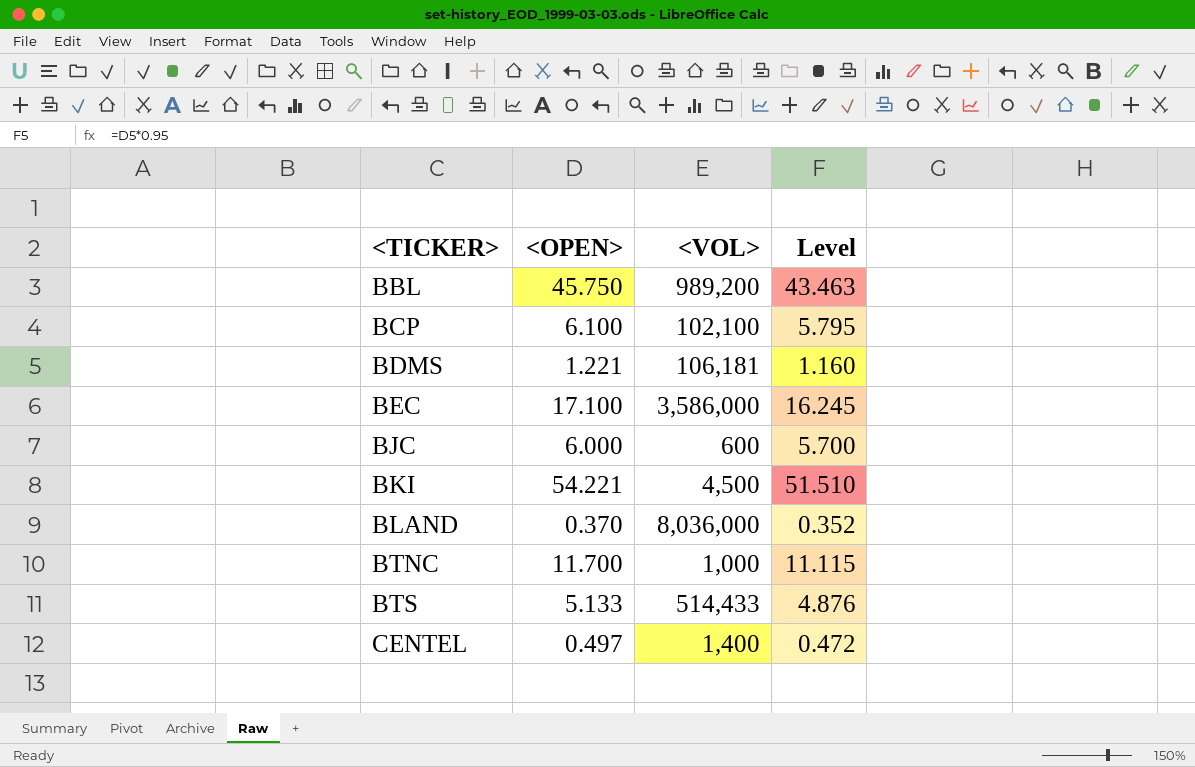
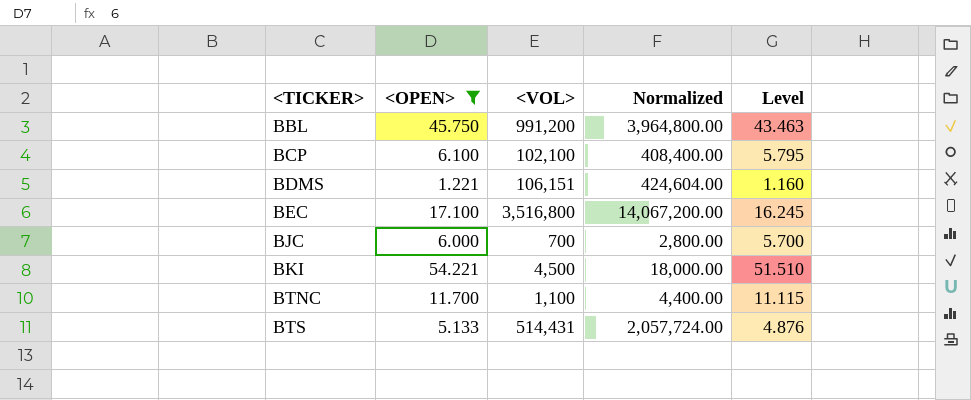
filter: none -> <OPEN> >= 1.221
column Normalized | formula: none -> [<VOL>] * 4
BBL | <VOL>: 989,200 -> 991,200
BDMS | <VOL>: 106,181 -> 106,151
BEC | <VOL>: 3,586,000 -> 3,516,800
BJC | <VOL>: 600 -> 700
BTNC | <VOL>: 1,000 -> 1,100
BTS | <VOL>: 514,433 -> 514,431

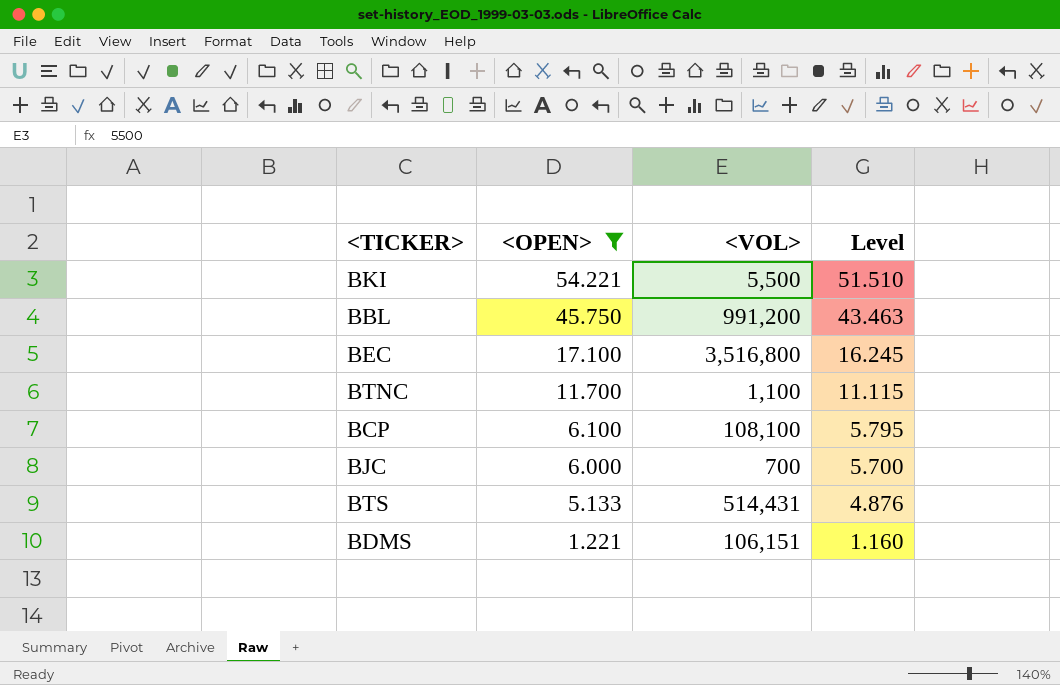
row order: <TICKER> ascending -> <OPEN> descending
column Normalized | formula: [<VOL>] * 4 -> none
BKI | <VOL>: 4,500 -> 5,500
BCP | <VOL>: 102,100 -> 108,100

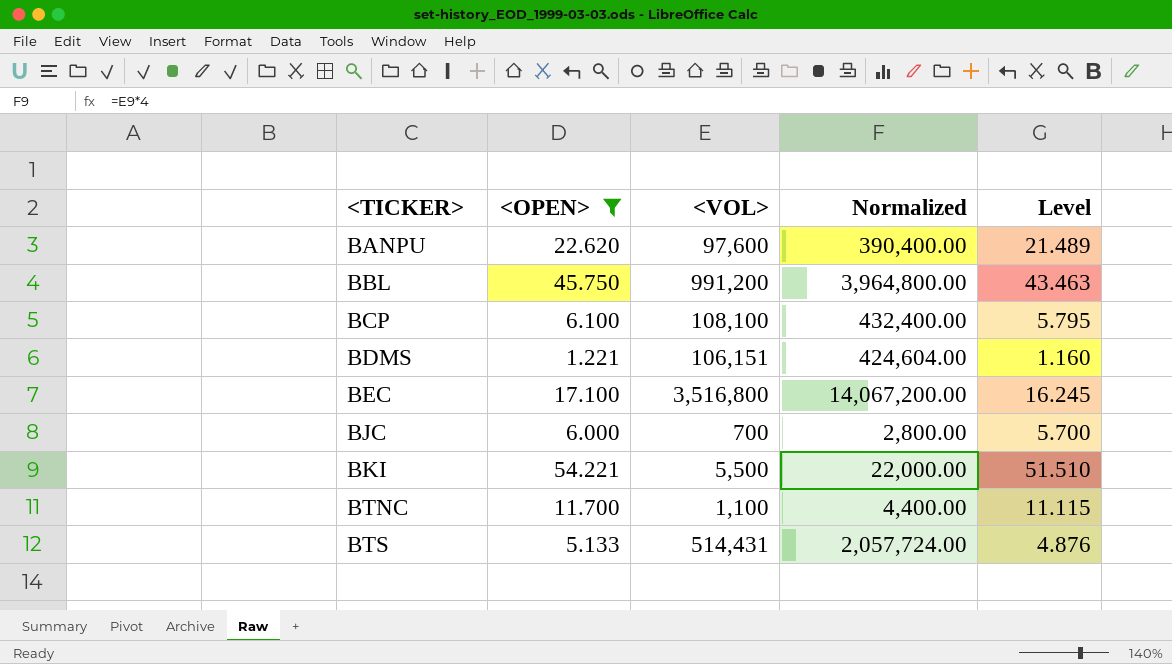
row order: <OPEN> descending -> <TICKER> ascending
column Normalized | formula: none -> [<VOL>] * 4
row BANPU: none -> 22.620 | 97,600 | 390,400.00 | 21.489

